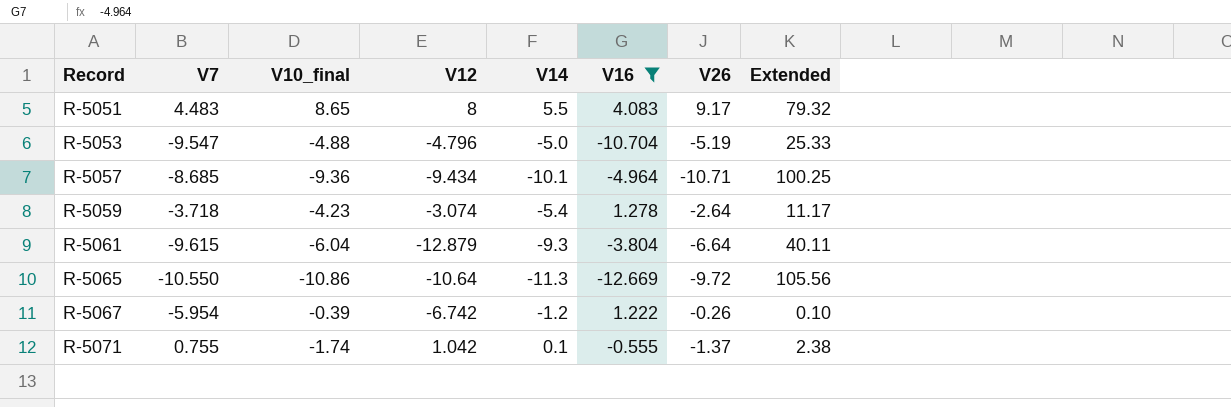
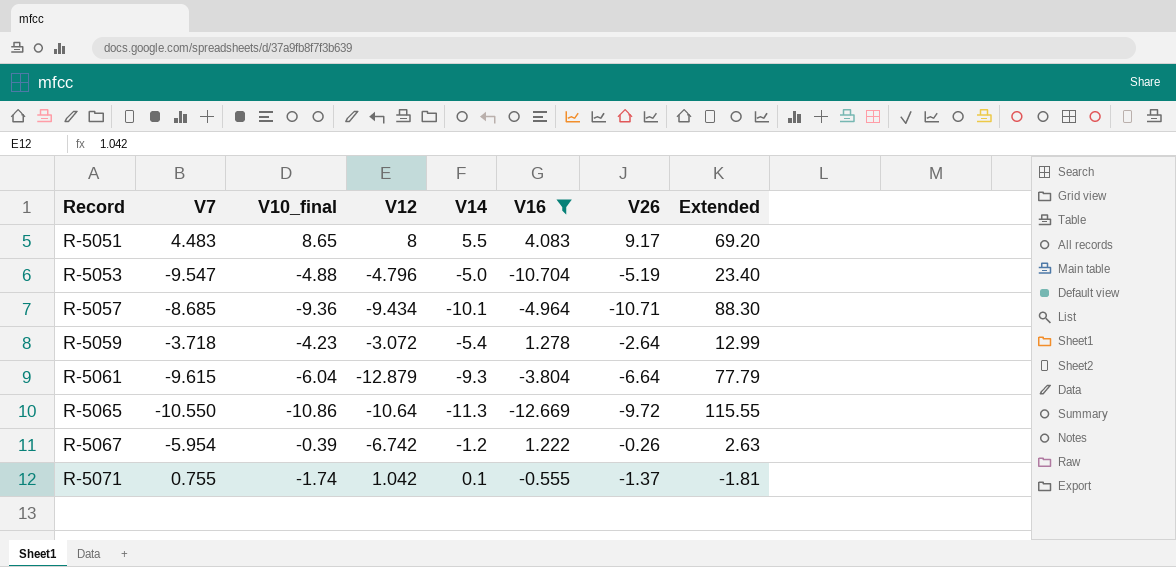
column Extended | formula: [V10_final] * [V26] -> [V10_final] * [V12]
R-5059 | V12: -3.074 -> -3.072

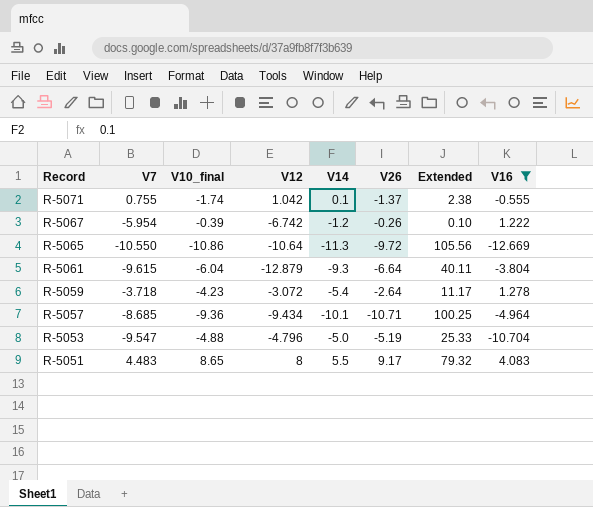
row order: Record ascending -> Record descending
column Extended | formula: [V10_final] * [V12] -> [V10_final] * [V26]
column V16 | position: 6 -> 8

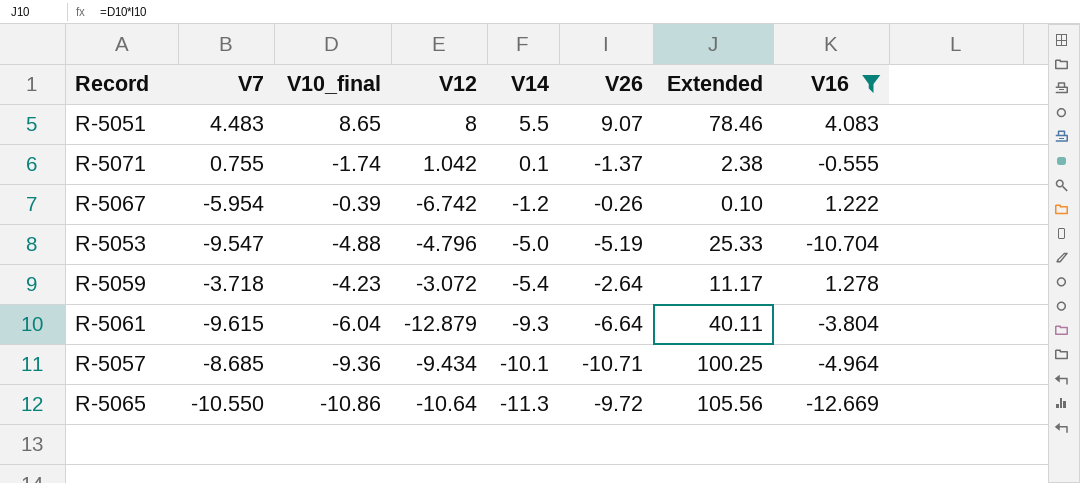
row order: Record descending -> V14 descending
R-5051 | V26: 9.17 -> 9.07
R-5051 | Extended: 79.32 -> 78.46

